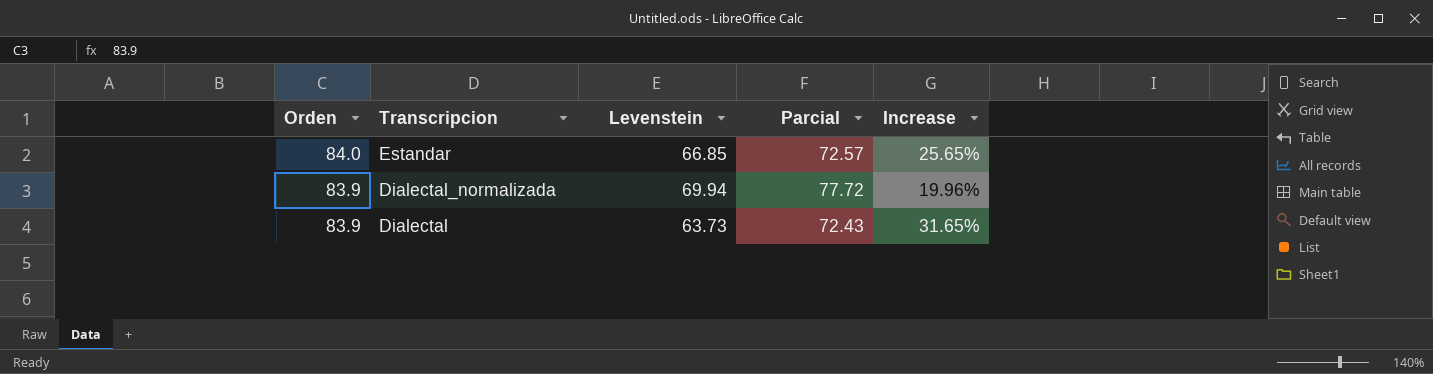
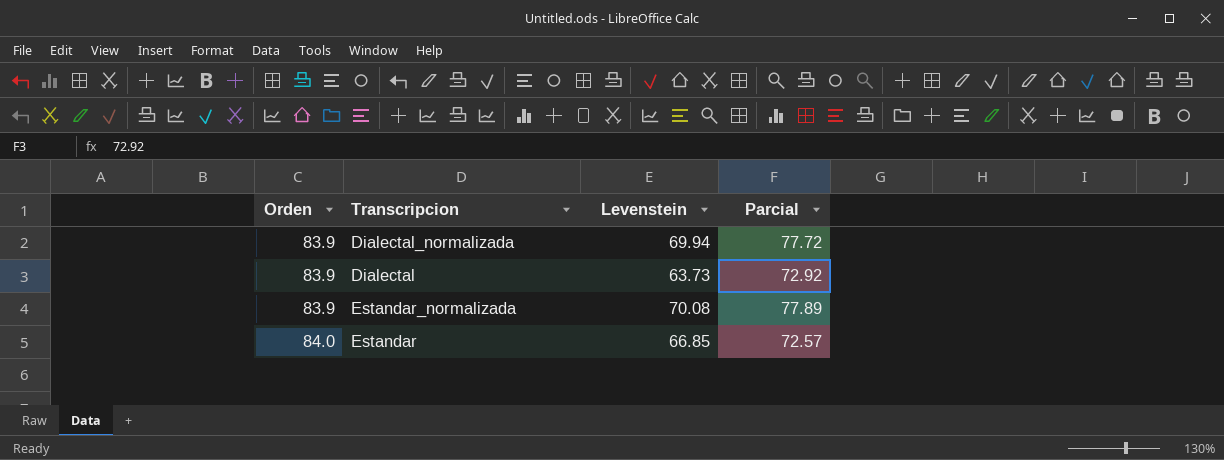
row order: Orden descending -> Orden ascending
column Increase | formula: ([Orden] - [Levenstein]) / [Levenstein] -> none
Dialectal | Parcial: 72.43 -> 72.92
row Estandar_normalizada: none -> 83.9 | 70.08 | 77.89

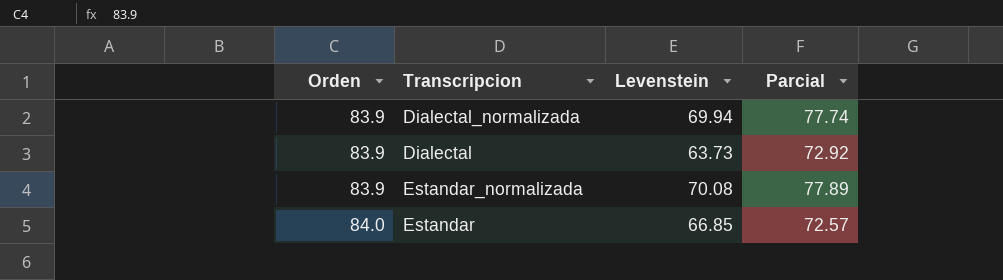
Dialectal_normalizada | Parcial: 77.72 -> 77.74

